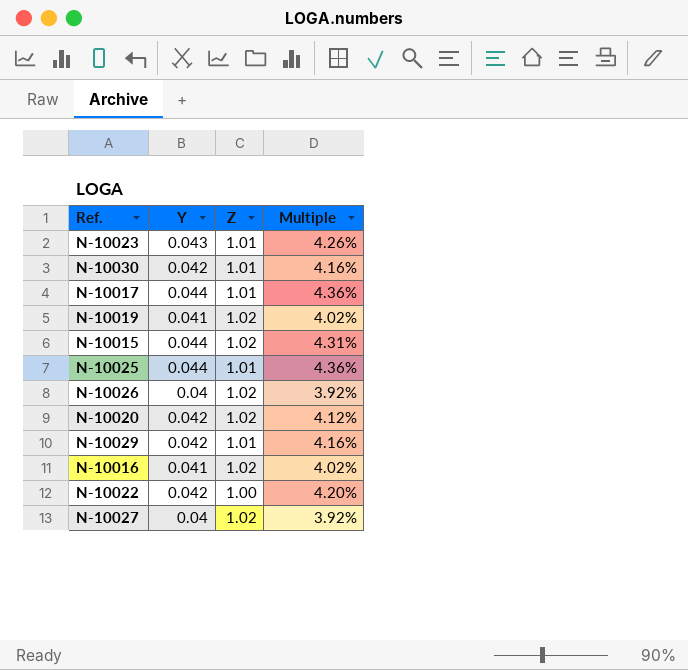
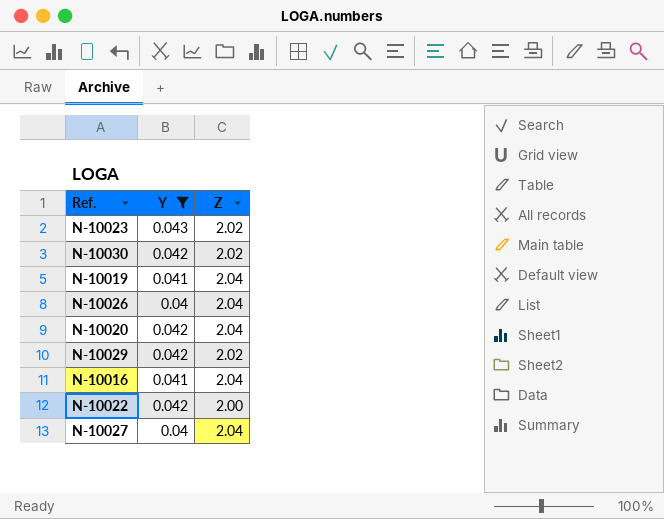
filter: none -> Y != 0.044
column Multiple | formula: [Y] / [Z] -> none
N-10023 | Z: 1.01 -> 2.02
N-10030 | Z: 1.01 -> 2.02
N-10019 | Z: 1.02 -> 2.04
N-10026 | Z: 1.02 -> 2.04
N-10020 | Z: 1.02 -> 2.04
N-10029 | Z: 1.01 -> 2.02
N-10016 | Z: 1.02 -> 2.04
N-10022 | Z: 1.00 -> 2.00
N-10027 | Z: 1.02 -> 2.04

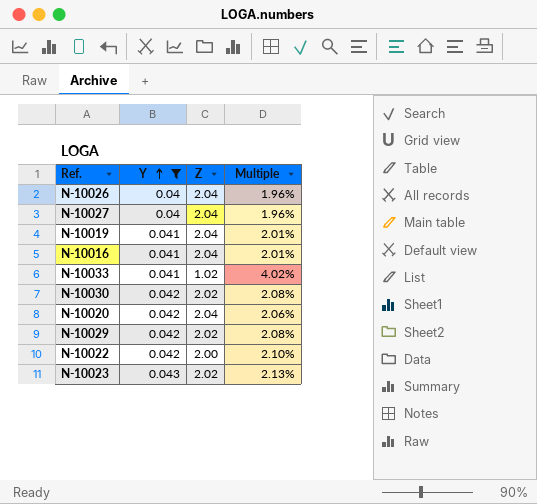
row order: none -> Y ascending
column Multiple | formula: none -> [Y] / [Z]
row N-10033: none -> 0.041 | 1.02 | 4.02%

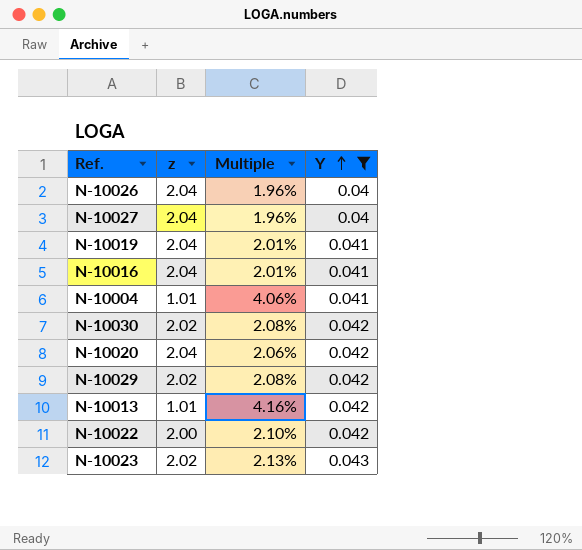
column name: Z -> z
column Y | position: 2 -> 4
row N-10033: 0.041 | 1.02 | 4.02% -> none
row N-10004: none -> 1.01 | 4.06% | 0.041
row N-10013: none -> 1.01 | 4.16% | 0.042

